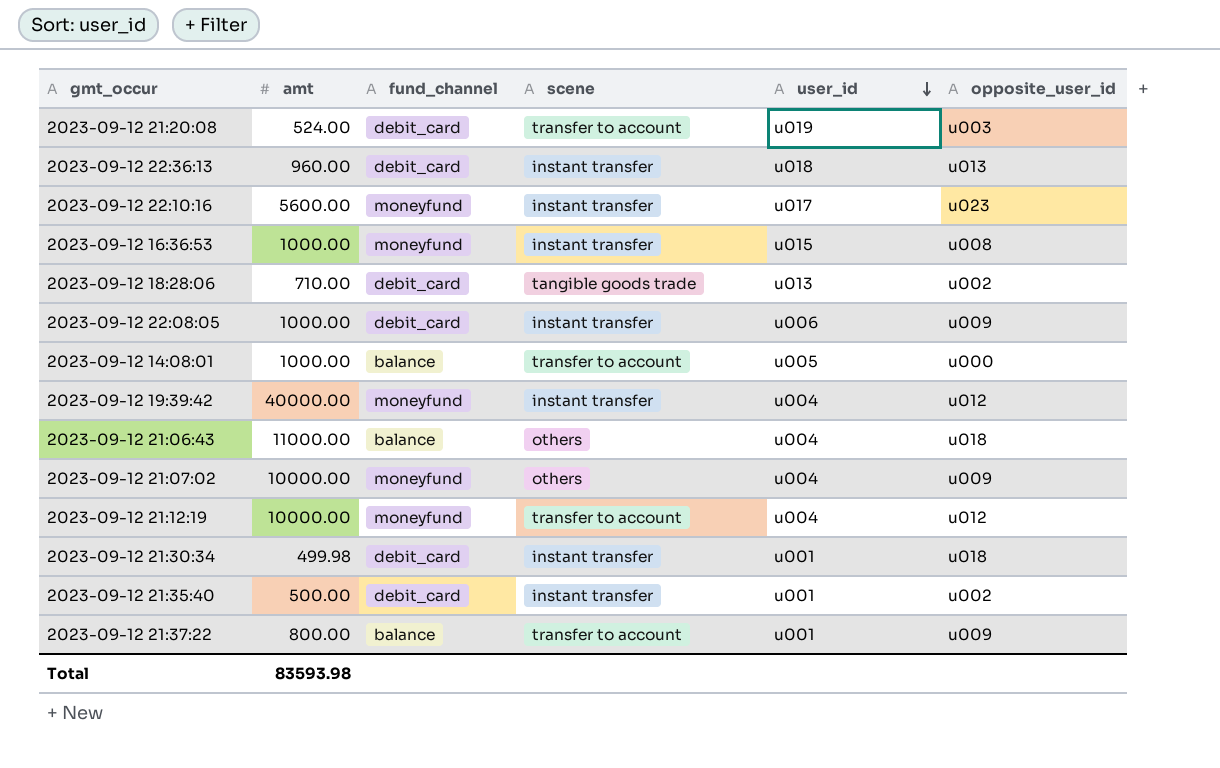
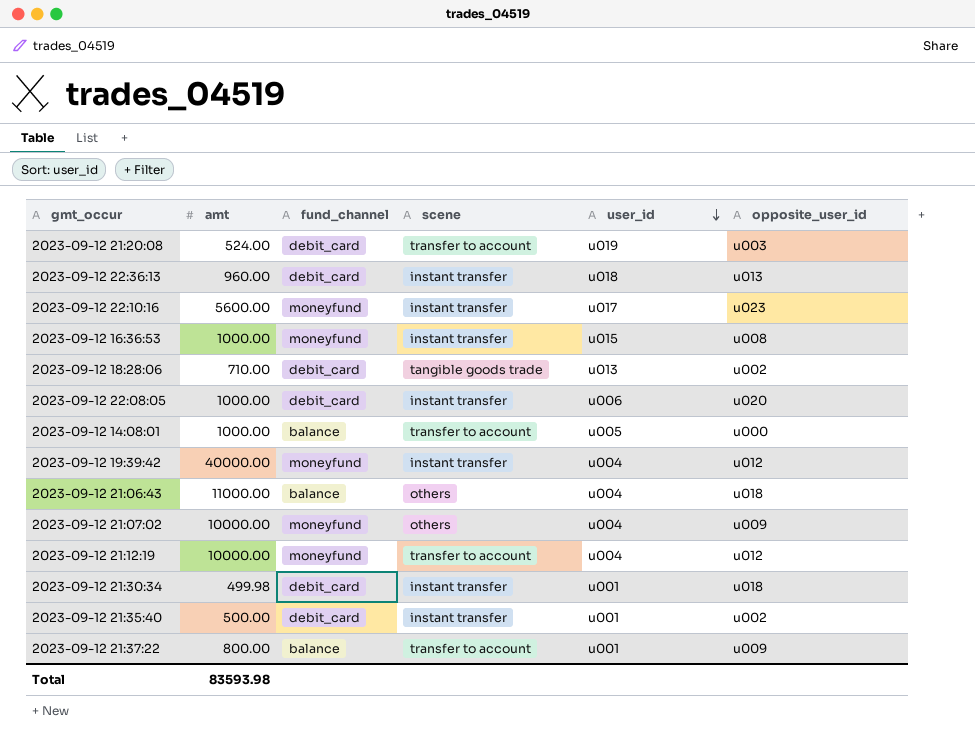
2023-09-12 22:08:05 | opposite_user_id: u009 -> u020

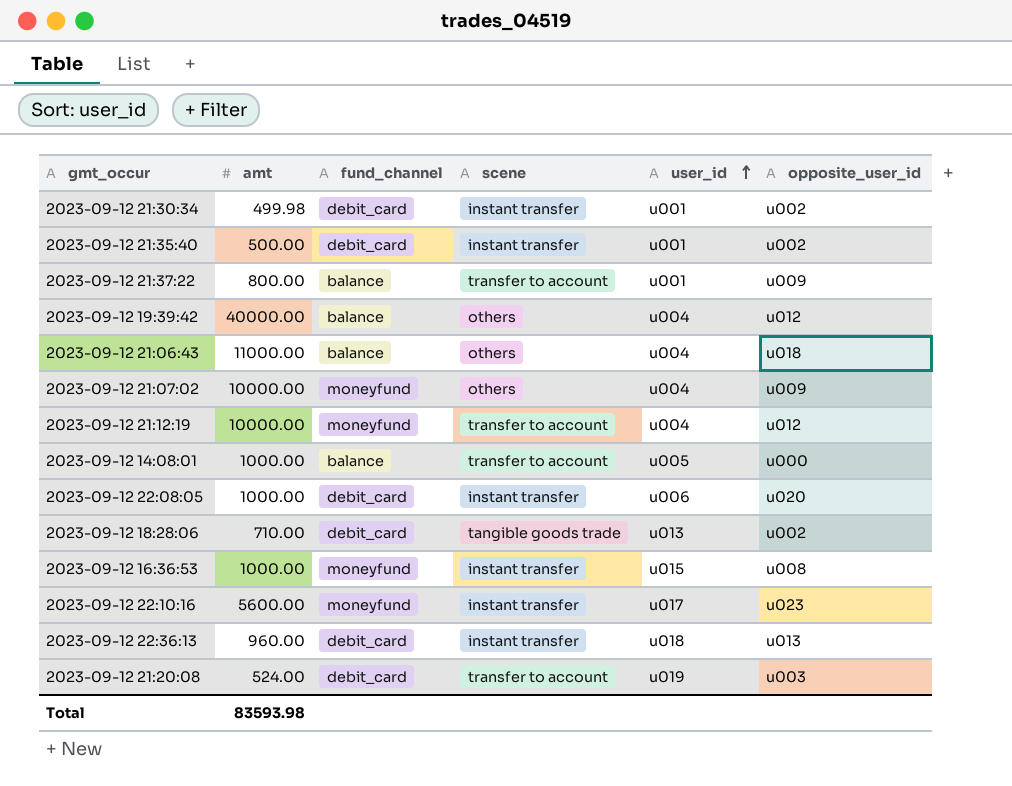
row order: user_id descending -> user_id ascending
2023-09-12 21:30:34 | opposite_user_id: u018 -> u002
2023-09-12 19:39:42 | fund_channel: moneyfund -> balance
2023-09-12 19:39:42 | scene: instant transfer -> others

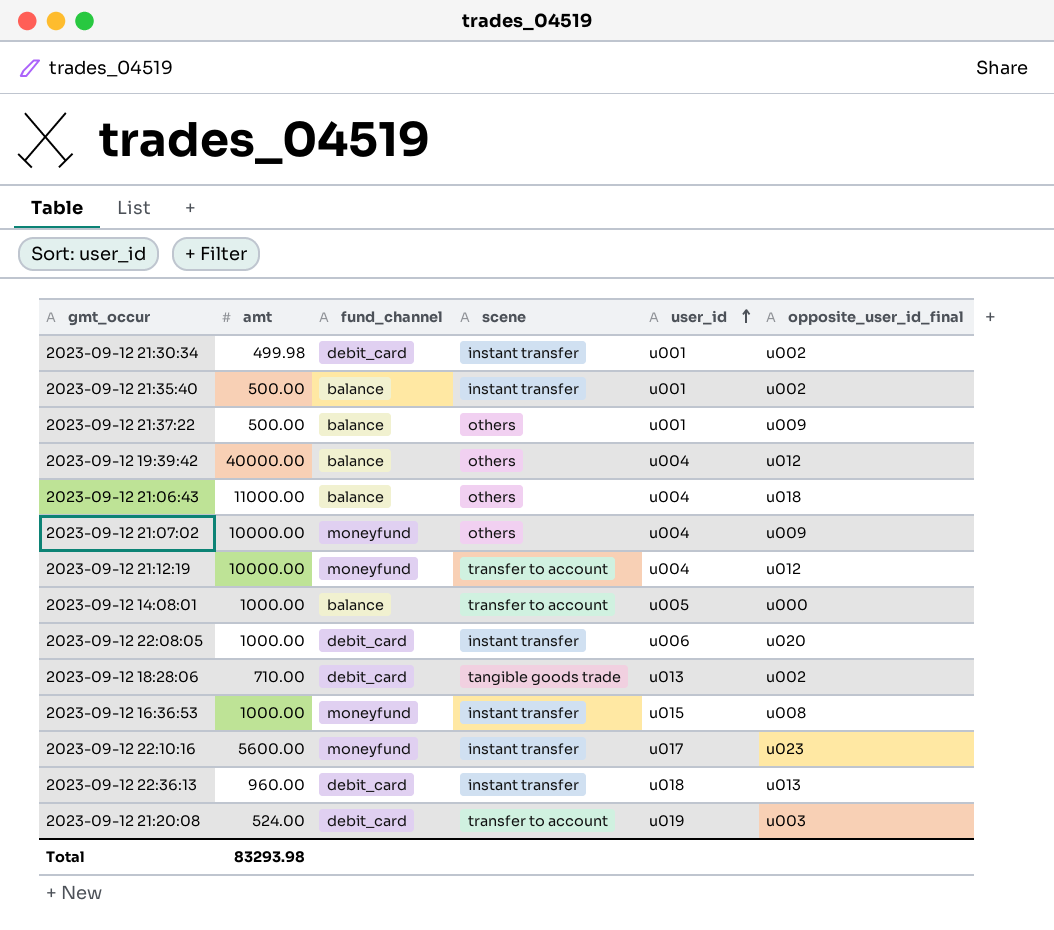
column name: opposite_user_id -> opposite_user_id_final
2023-09-12 21:35:40 | fund_channel: debit_card -> balance
2023-09-12 21:37:22 | amt: 800.00 -> 500.00
2023-09-12 21:37:22 | scene: transfer to account -> others
Total | amt: 83593.98 -> 83293.98

